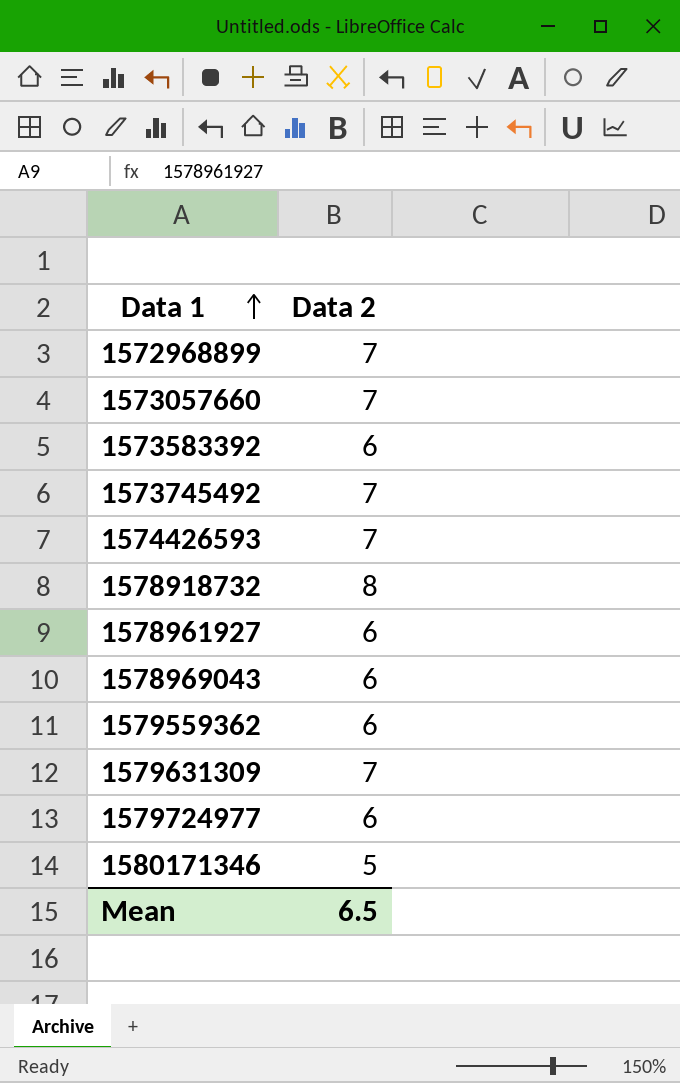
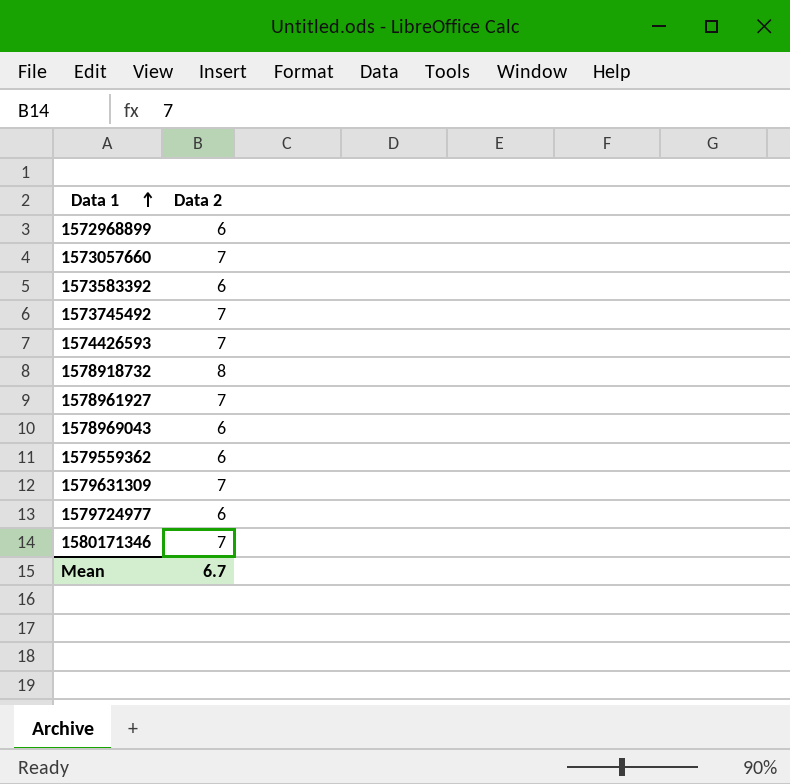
1572968899 | Data 2: 7 -> 6
1578961927 | Data 2: 6 -> 7
1580171346 | Data 2: 5 -> 7
Mean | Data 2: 6.5 -> 6.7

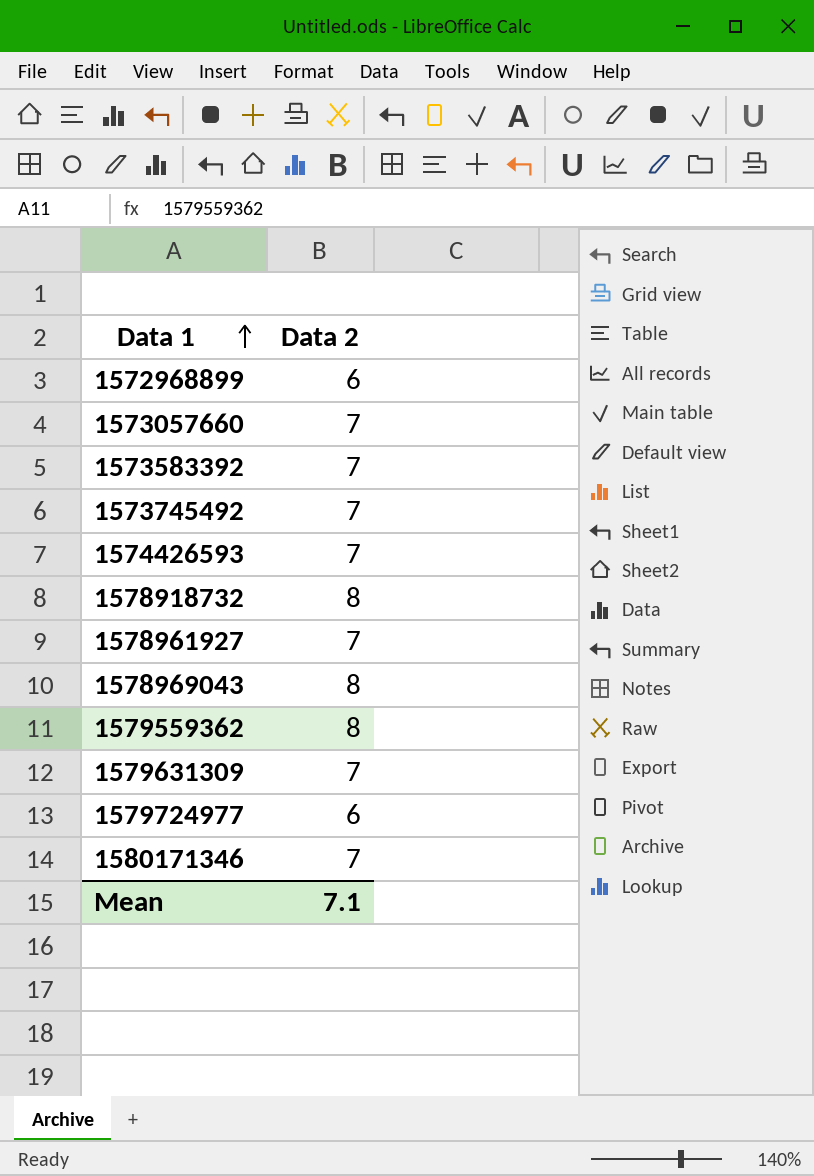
1573583392 | Data 2: 6 -> 7
1578969043 | Data 2: 6 -> 8
1579559362 | Data 2: 6 -> 8
Mean | Data 2: 6.7 -> 7.1

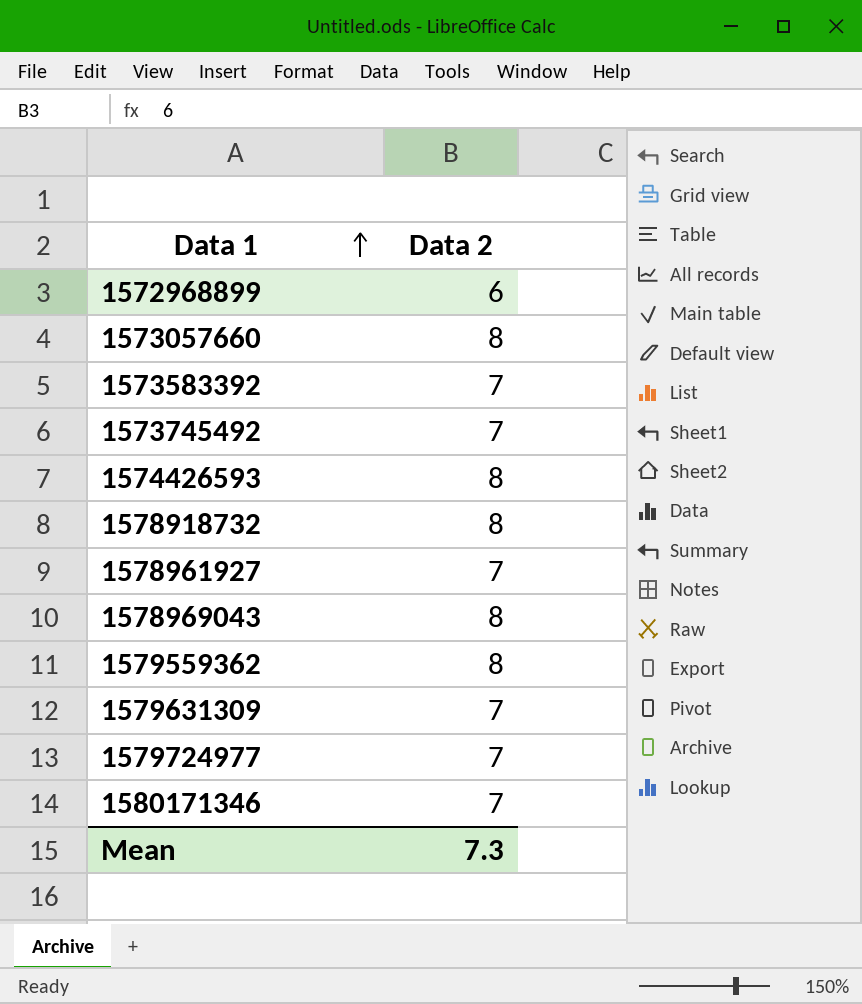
1573057660 | Data 2: 7 -> 8
1574426593 | Data 2: 7 -> 8
1579724977 | Data 2: 6 -> 7
Mean | Data 2: 7.1 -> 7.3

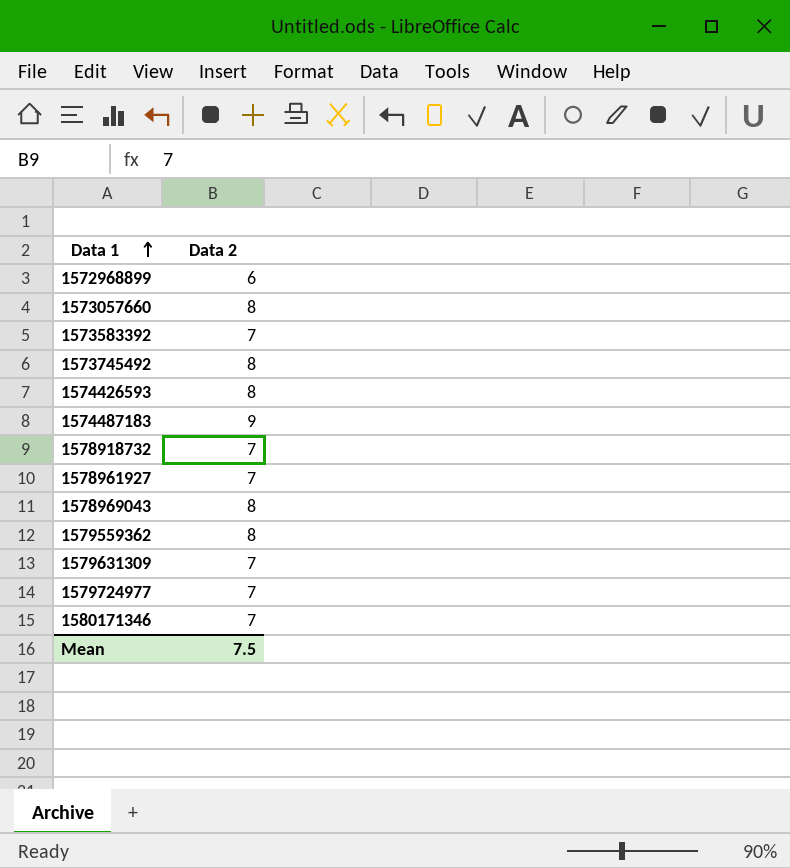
1573745492 | Data 2: 7 -> 8
row 1574487183: none -> 9
1578918732 | Data 2: 8 -> 7
Mean | Data 2: 7.3 -> 7.5

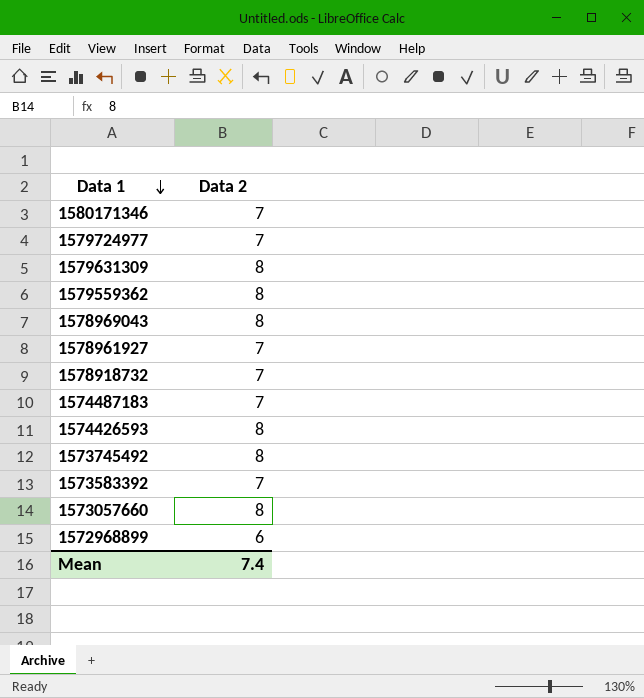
row order: Data 1 ascending -> Data 1 descending
1579631309 | Data 2: 7 -> 8
1574487183 | Data 2: 9 -> 7
Mean | Data 2: 7.5 -> 7.4

